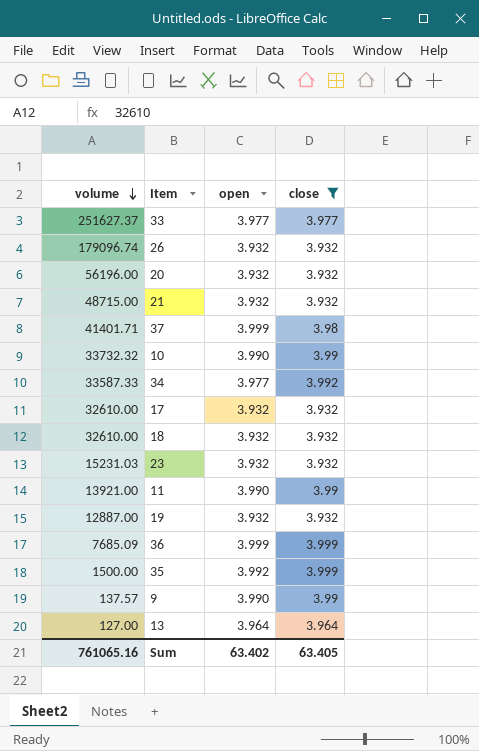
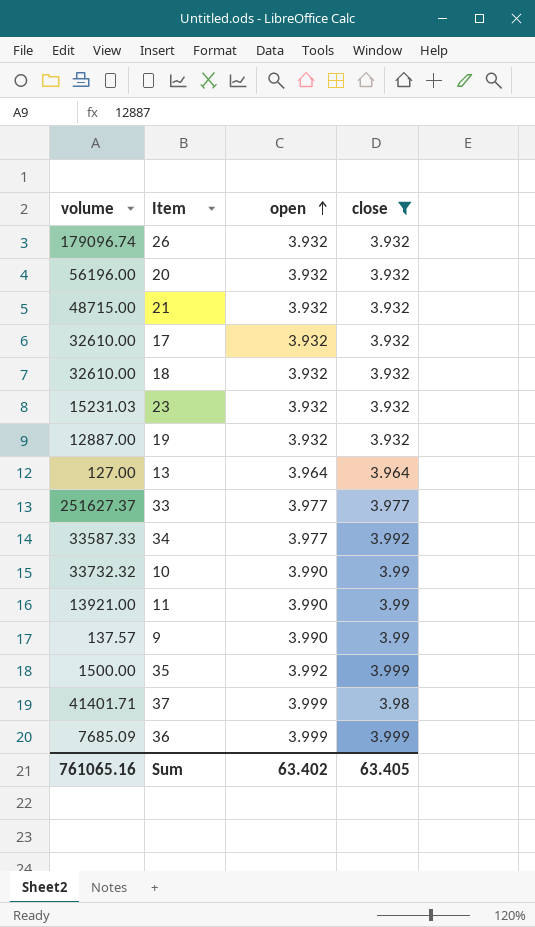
row order: volume descending -> open ascending

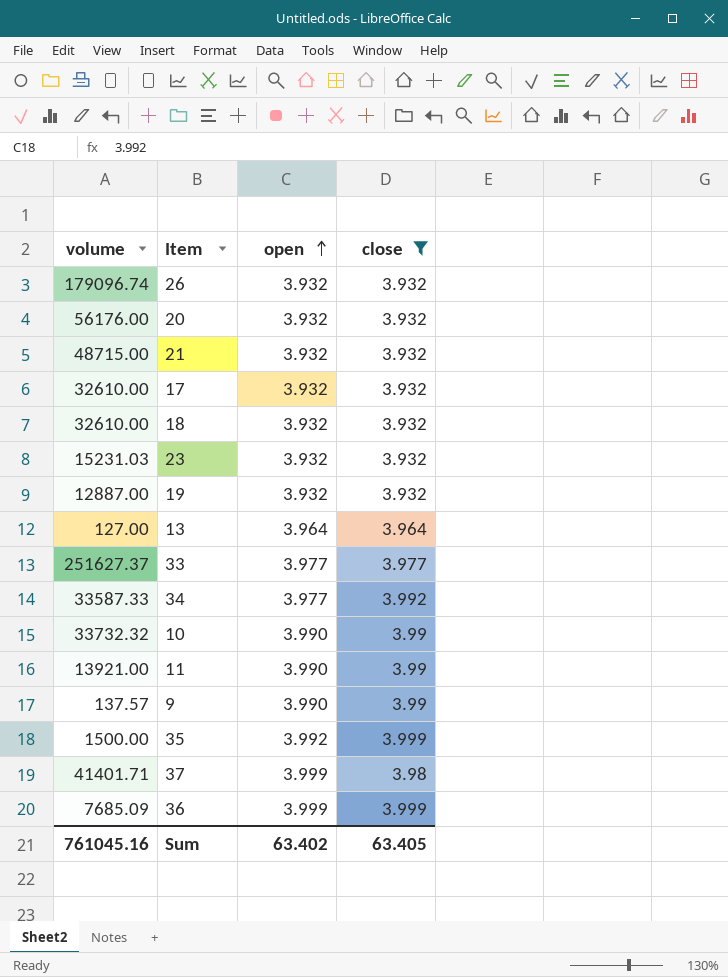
20 | volume: 56196.00 -> 56176.00
Sum | volume: 761065.16 -> 761045.16

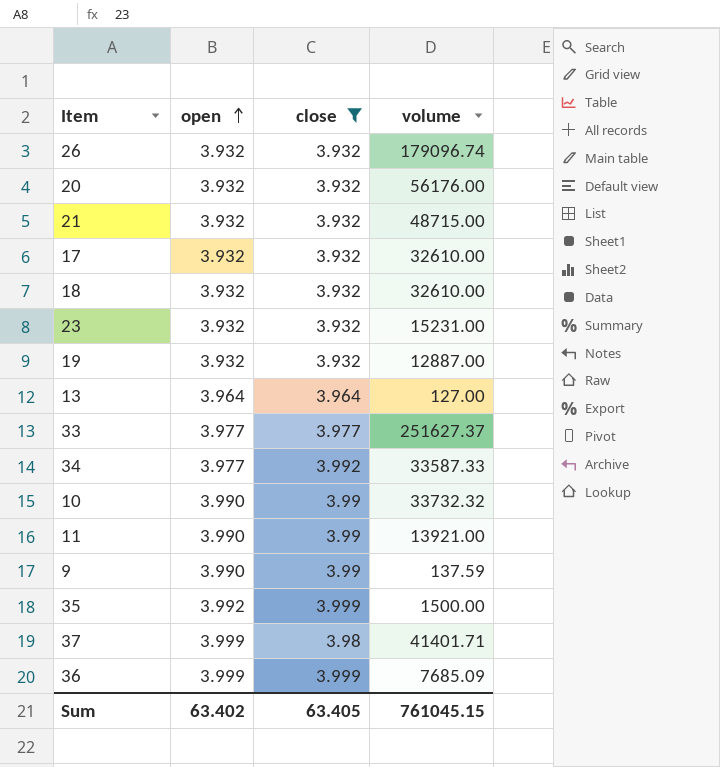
column volume | position: 1 -> 4
23 | volume: 15231.03 -> 15231.00
9 | volume: 137.57 -> 137.59
Sum | volume: 761045.16 -> 761045.15

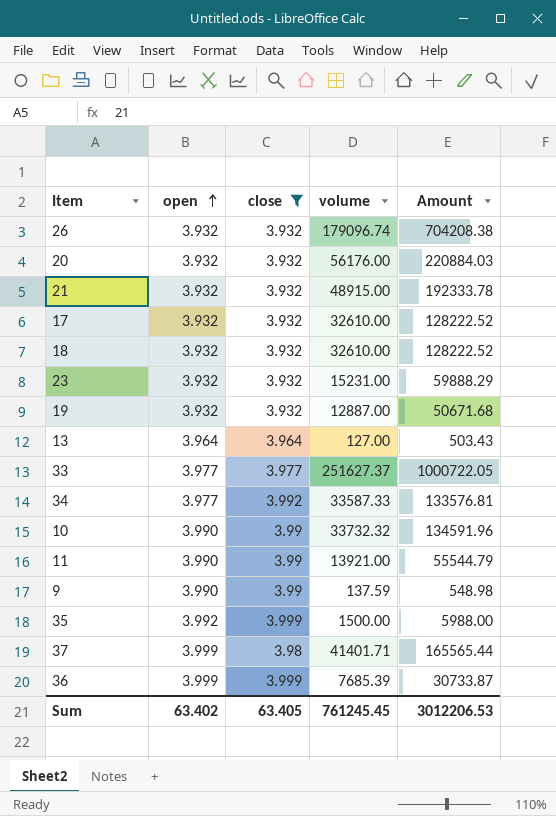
column Amount | formula: none -> [open] * [volume]
21 | volume: 48715.00 -> 48915.00
36 | volume: 7685.09 -> 7685.39
Sum | volume: 761045.15 -> 761245.45

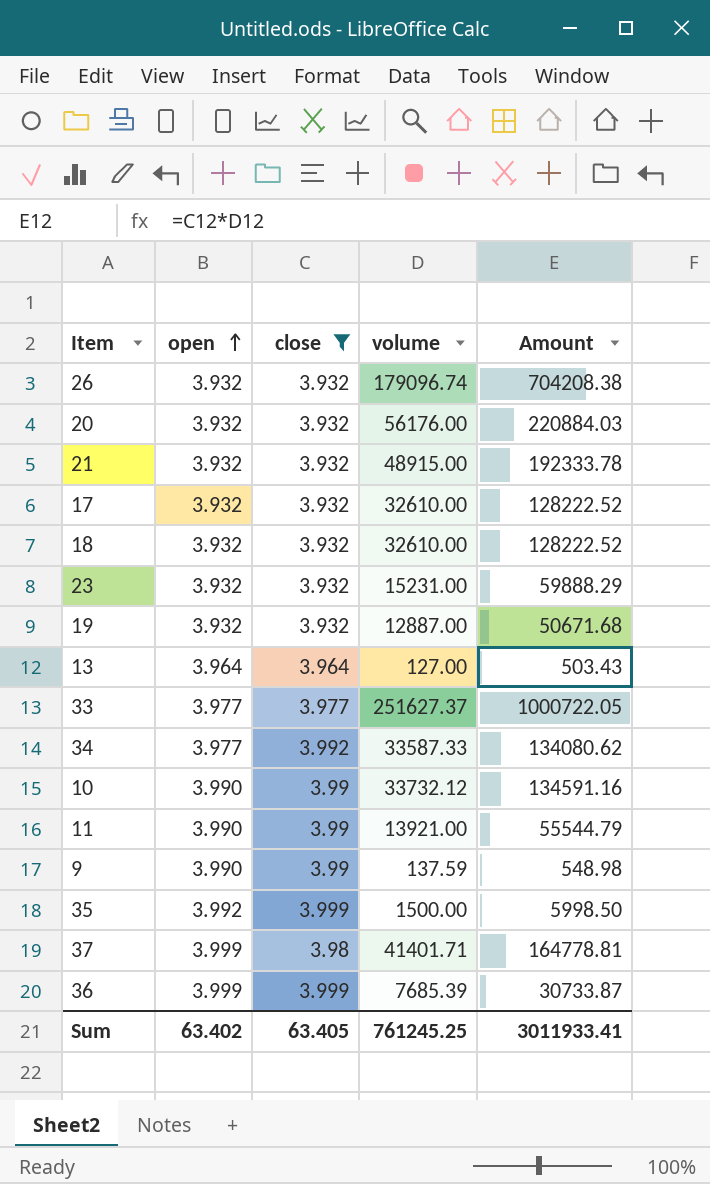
column Amount | formula: [open] * [volume] -> [close] * [volume]
10 | volume: 33732.32 -> 33732.12
Sum | volume: 761245.45 -> 761245.25
Sum | Amount: 3012206.53 -> 3011933.41

